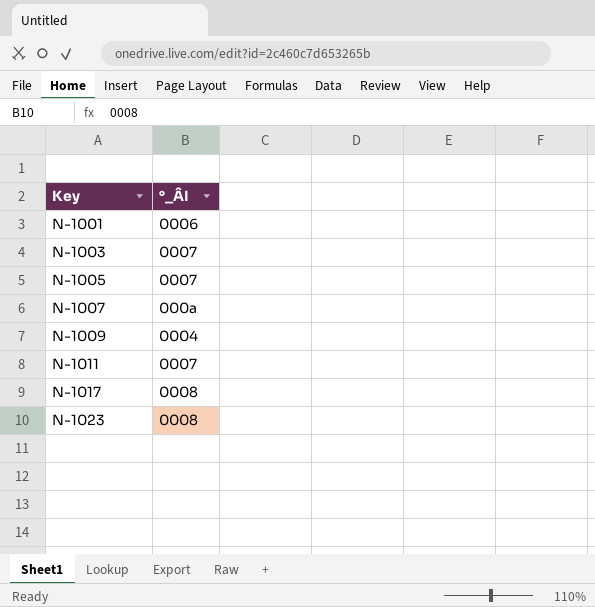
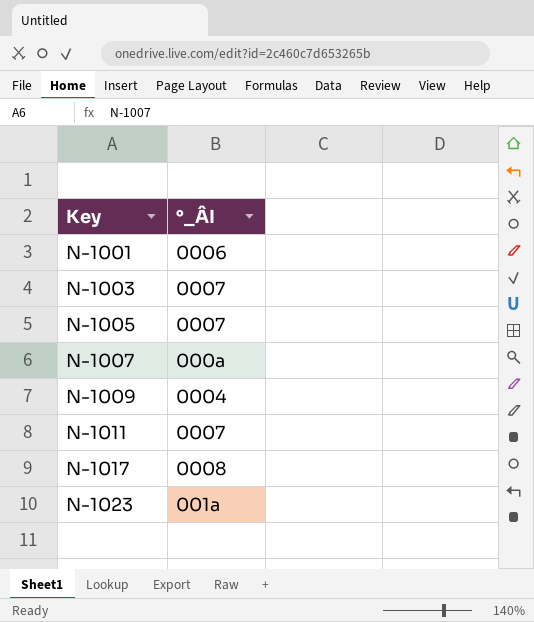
N-1023 | °_ÂI: 0008 -> 001a

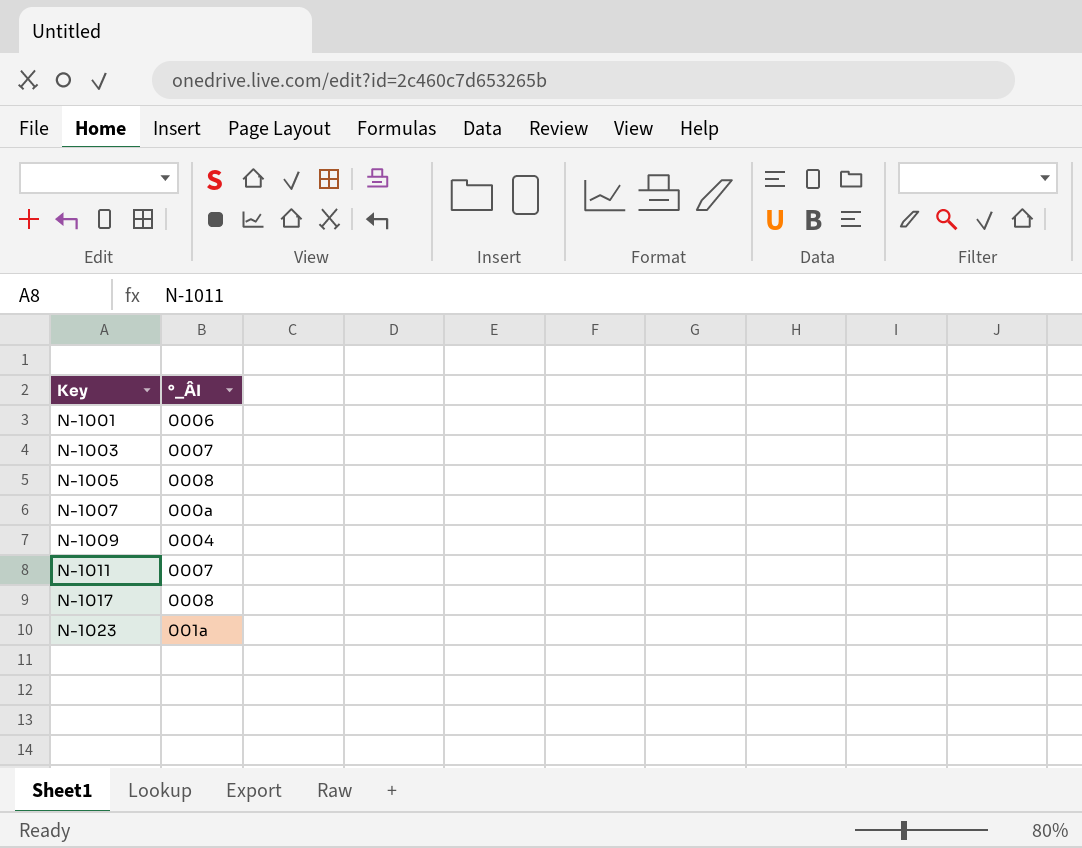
N-1005 | °_ÂI: 0007 -> 0008

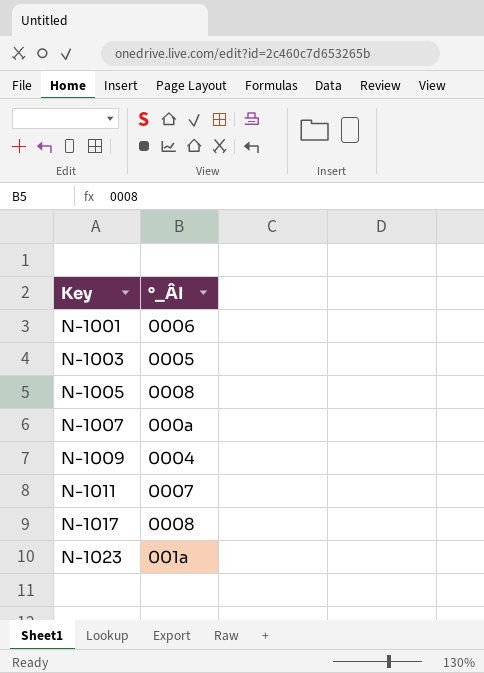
N-1003 | °_ÂI: 0007 -> 0005

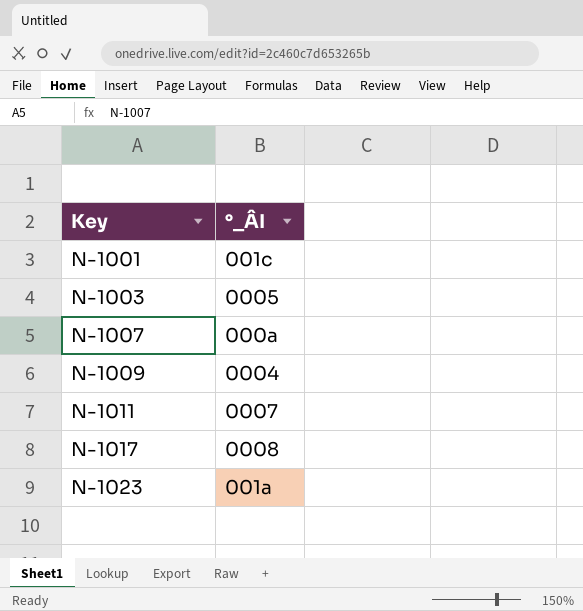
row N-1005: 0008 -> none
N-1001 | °_ÂI: 0006 -> 001c

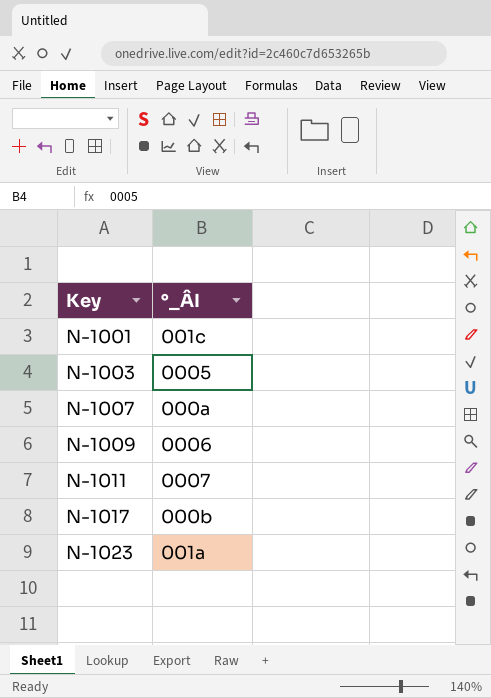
N-1009 | °_ÂI: 0004 -> 0006
N-1017 | °_ÂI: 0008 -> 000b

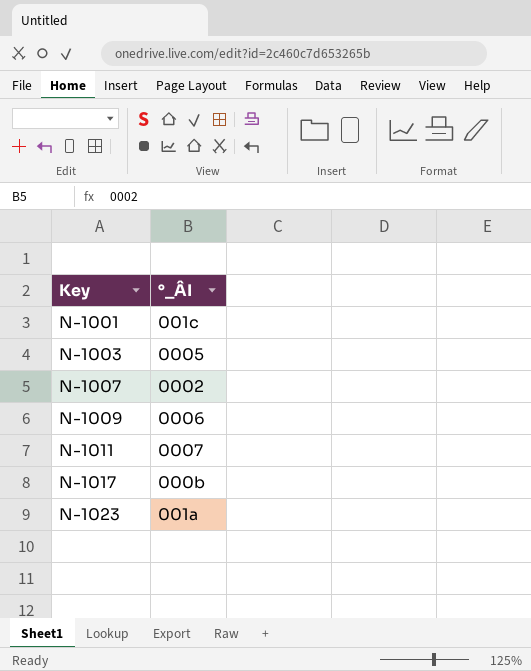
N-1007 | °_ÂI: 000a -> 0002

